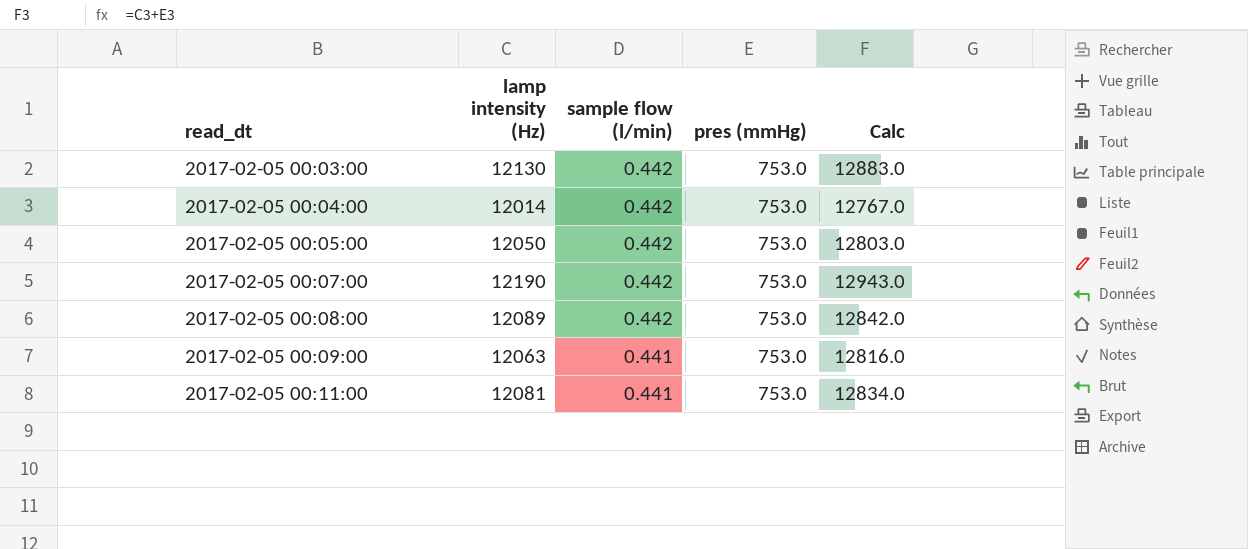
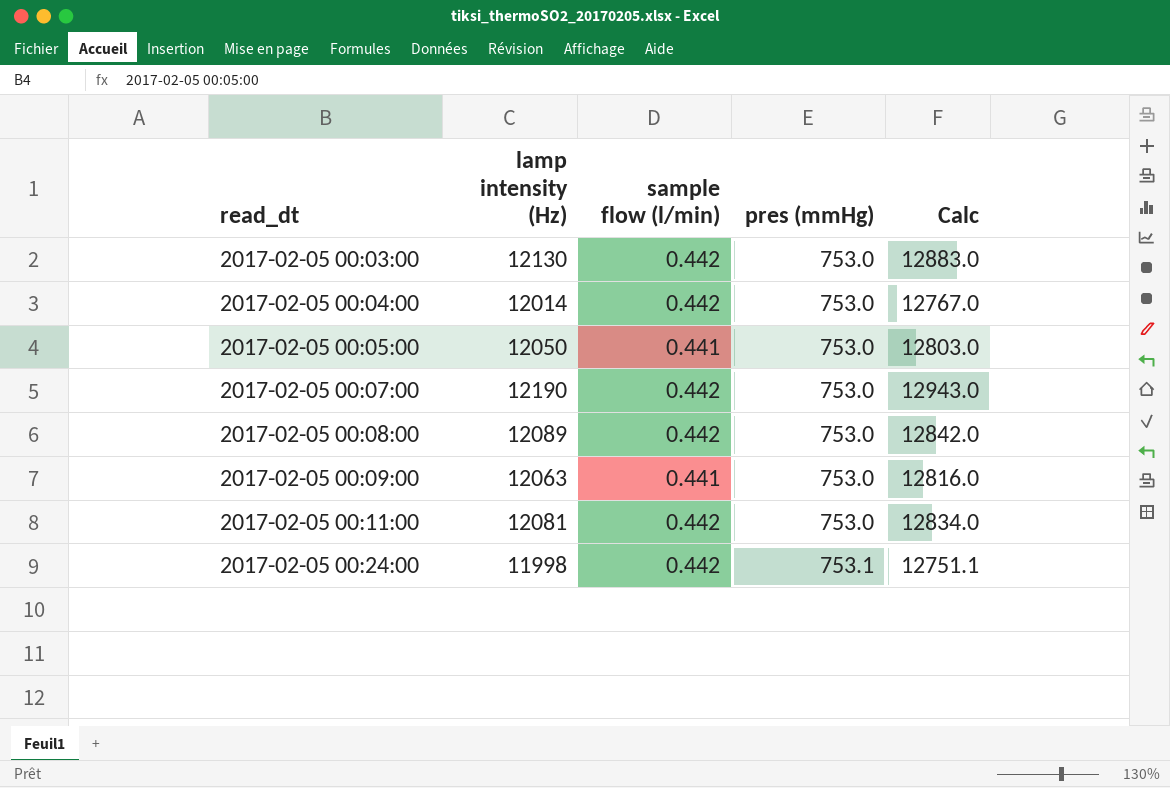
2017-02-05 00:05:00 | sample flow (l/min): 0.442 -> 0.441
2017-02-05 00:11:00 | sample flow (l/min): 0.441 -> 0.442
row 2017-02-05 00:24:00: none -> 11998 | 0.442 | 753.1 | 12751.1

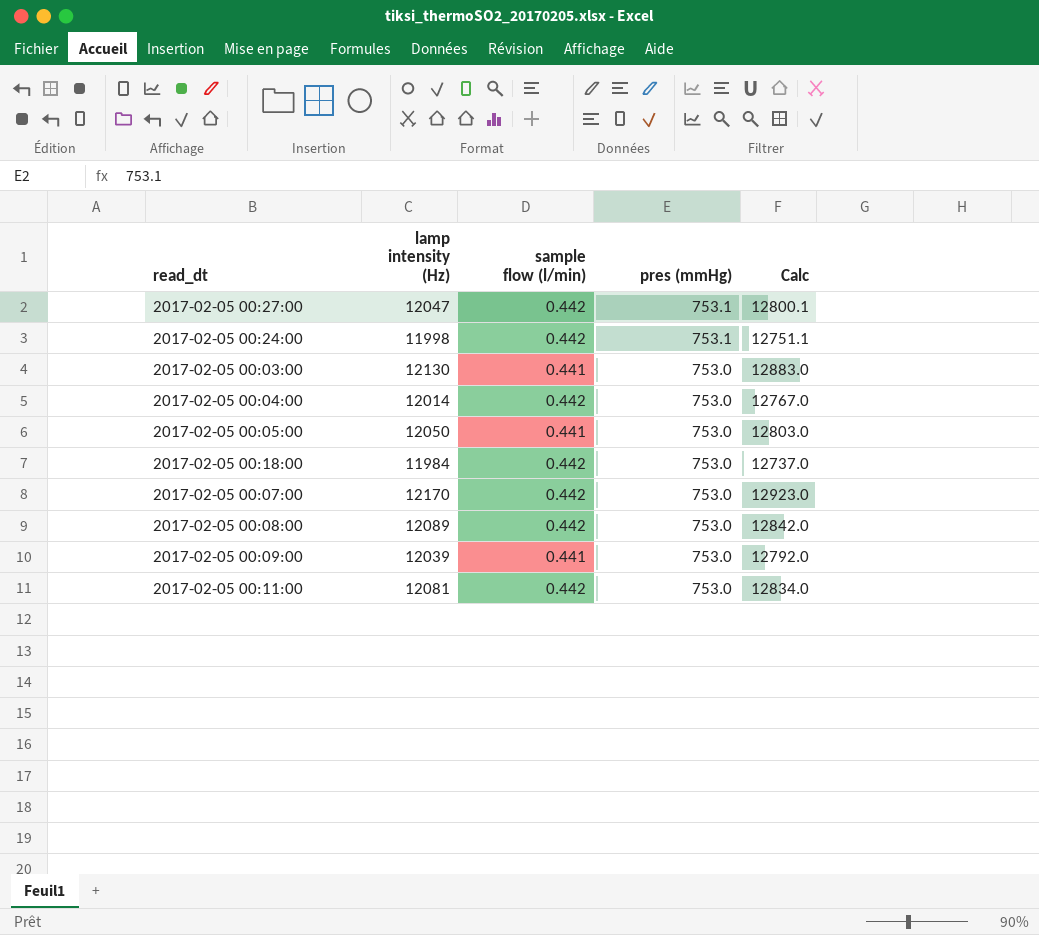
row order: read_dt ascending -> pres (mmHg) descending
row 2017-02-05 00:27:00: none -> 12047 | 0.442 | 753.1 | 12800.1
2017-02-05 00:03:00 | sample flow (l/min): 0.442 -> 0.441
row 2017-02-05 00:18:00: none -> 11984 | 0.442 | 753.0 | 12737.0
2017-02-05 00:07:00 | lamp intensity (Hz): 12190 -> 12170
2017-02-05 00:07:00 | Calc: 12943.0 -> 12923.0
2017-02-05 00:09:00 | lamp intensity (Hz): 12063 -> 12039
2017-02-05 00:09:00 | Calc: 12816.0 -> 12792.0

